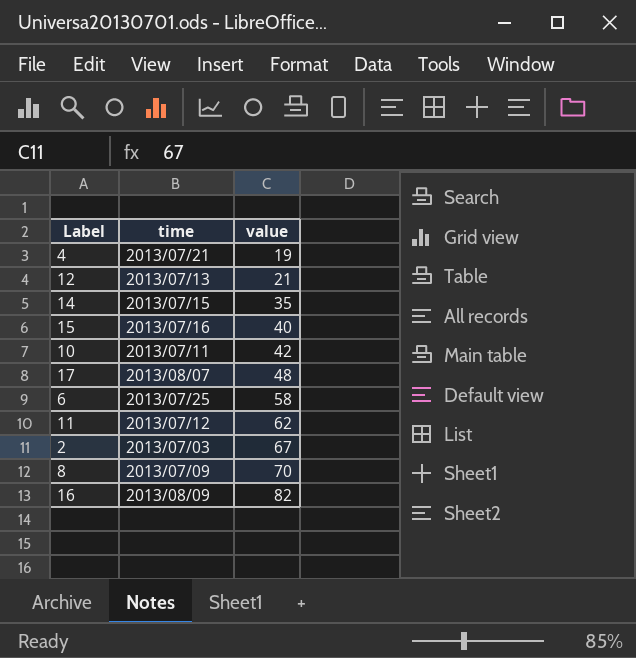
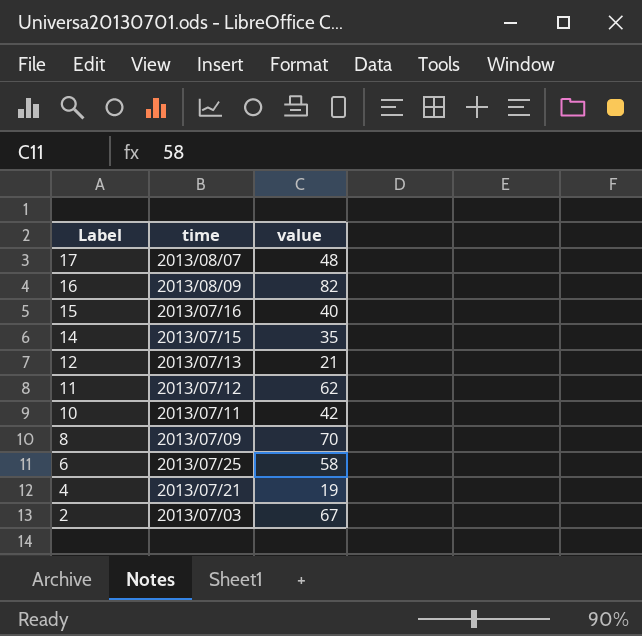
row order: value ascending -> Label descending

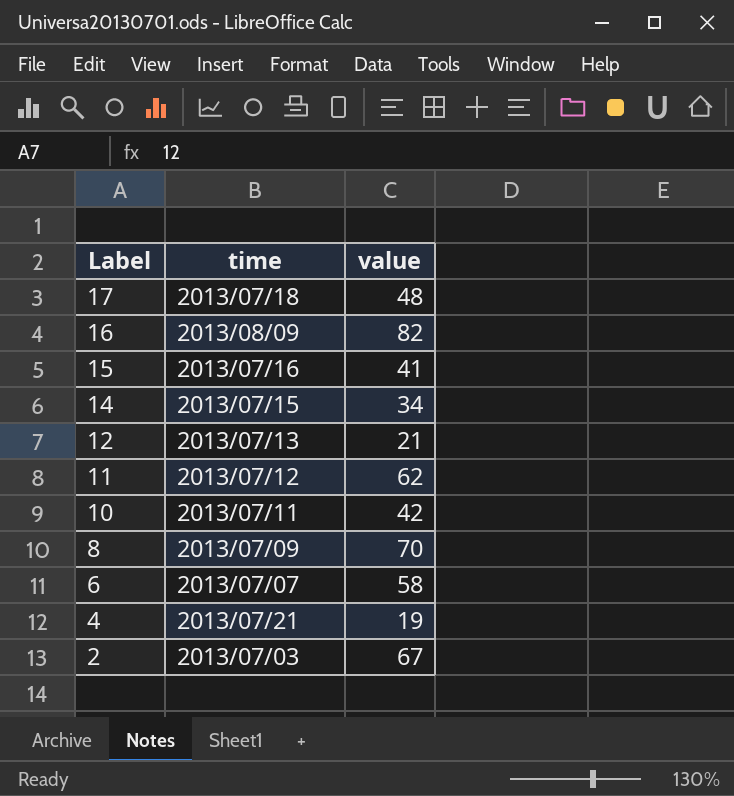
17 | time: 2013/08/07 -> 2013/07/18
15 | value: 40 -> 41
14 | value: 35 -> 34
6 | time: 2013/07/25 -> 2013/07/07

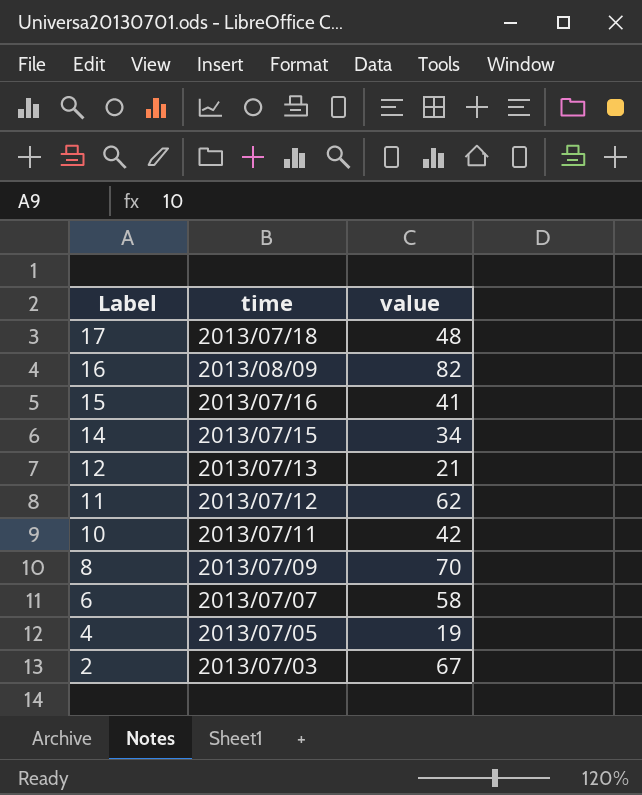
4 | time: 2013/07/21 -> 2013/07/05

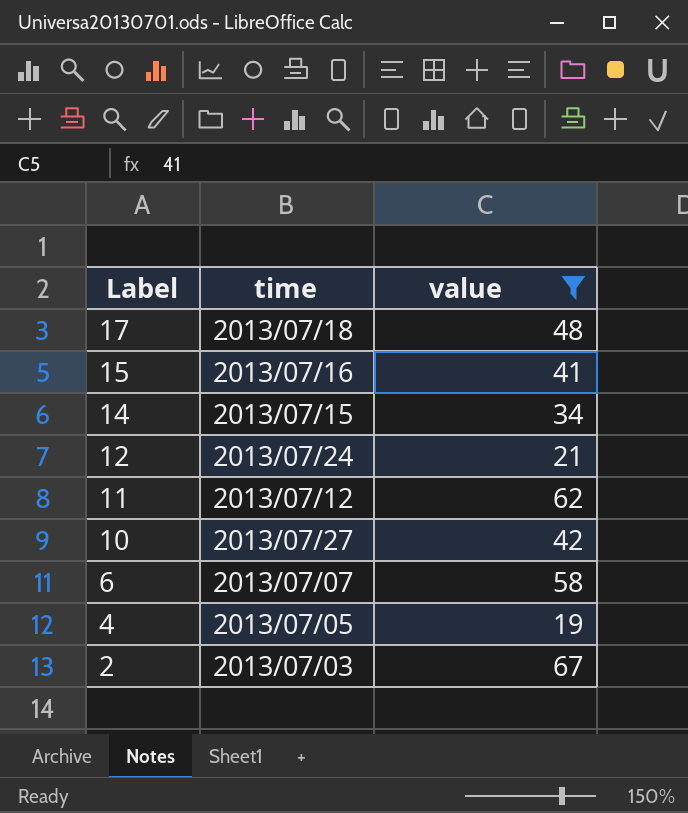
filter: none -> value <= 67
12 | time: 2013/07/13 -> 2013/07/24
10 | time: 2013/07/11 -> 2013/07/27

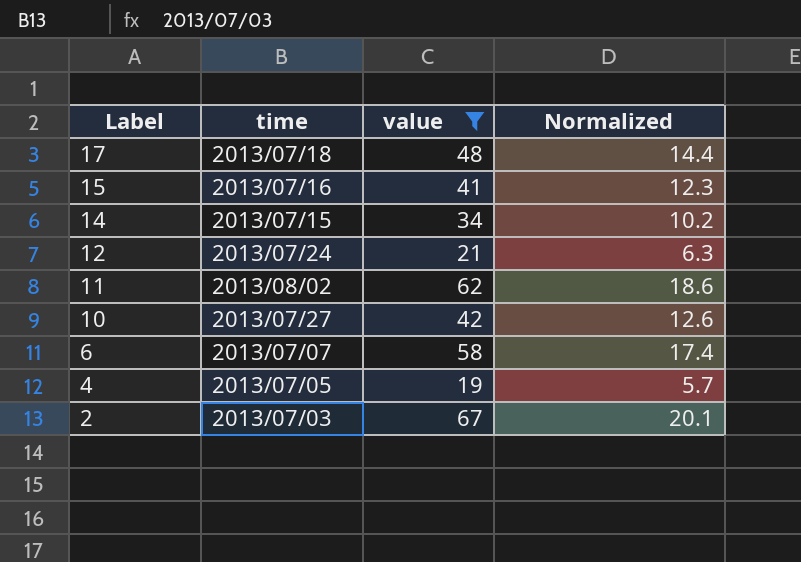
column Normalized | formula: none -> [value] * 0.3
11 | time: 2013/07/12 -> 2013/08/02

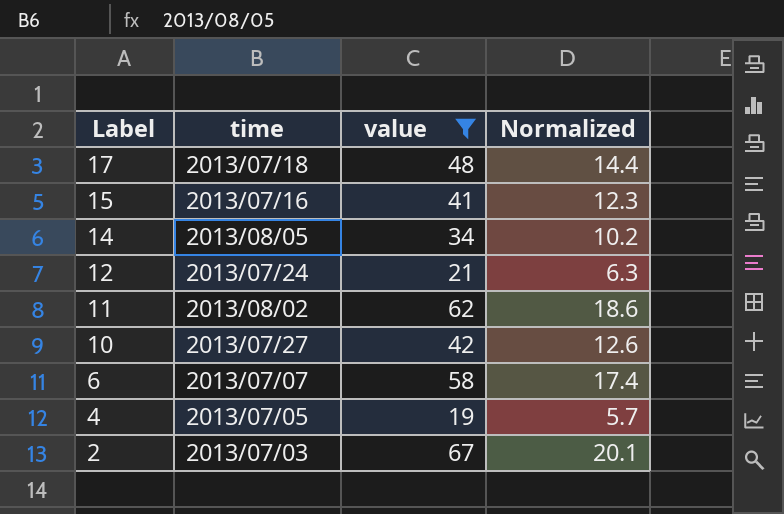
14 | time: 2013/07/15 -> 2013/08/05

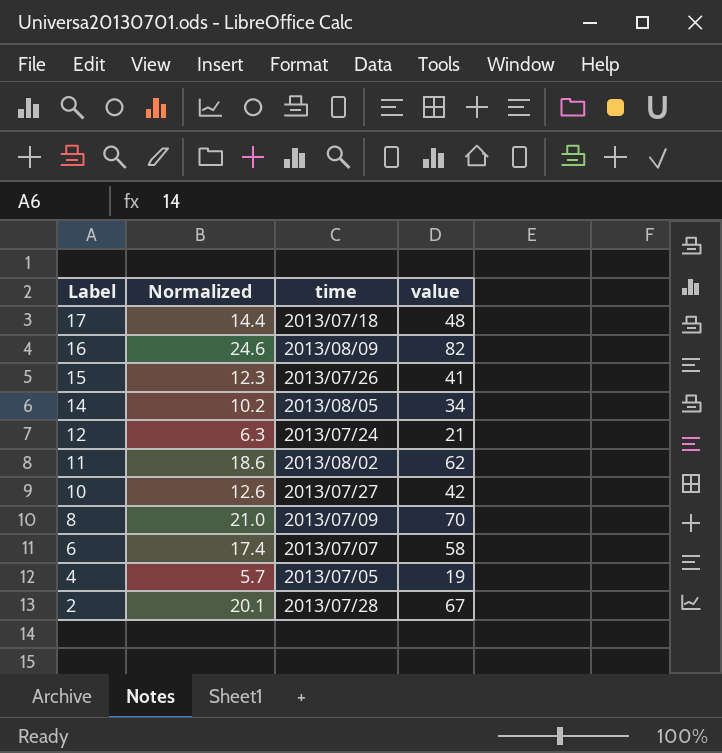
filter: value <= 67 -> none
column Normalized | position: 4 -> 2
15 | time: 2013/07/16 -> 2013/07/26
2 | time: 2013/07/03 -> 2013/07/28

